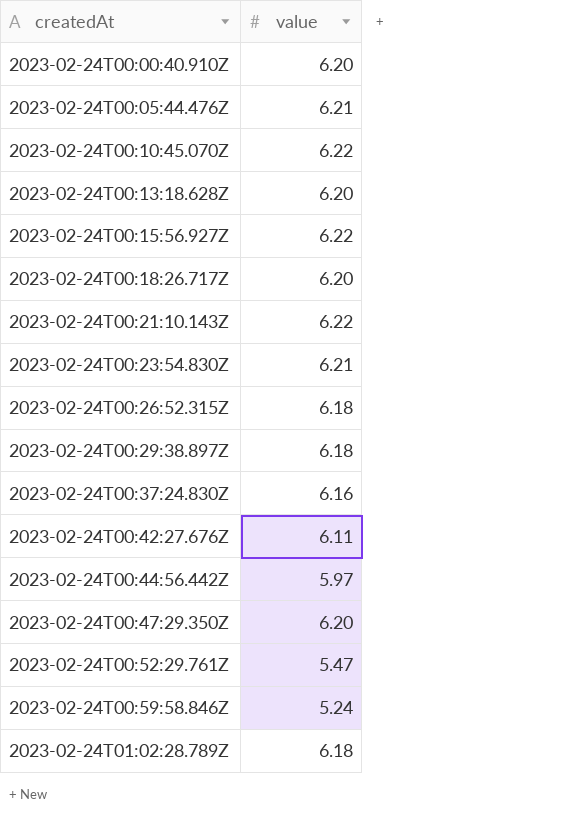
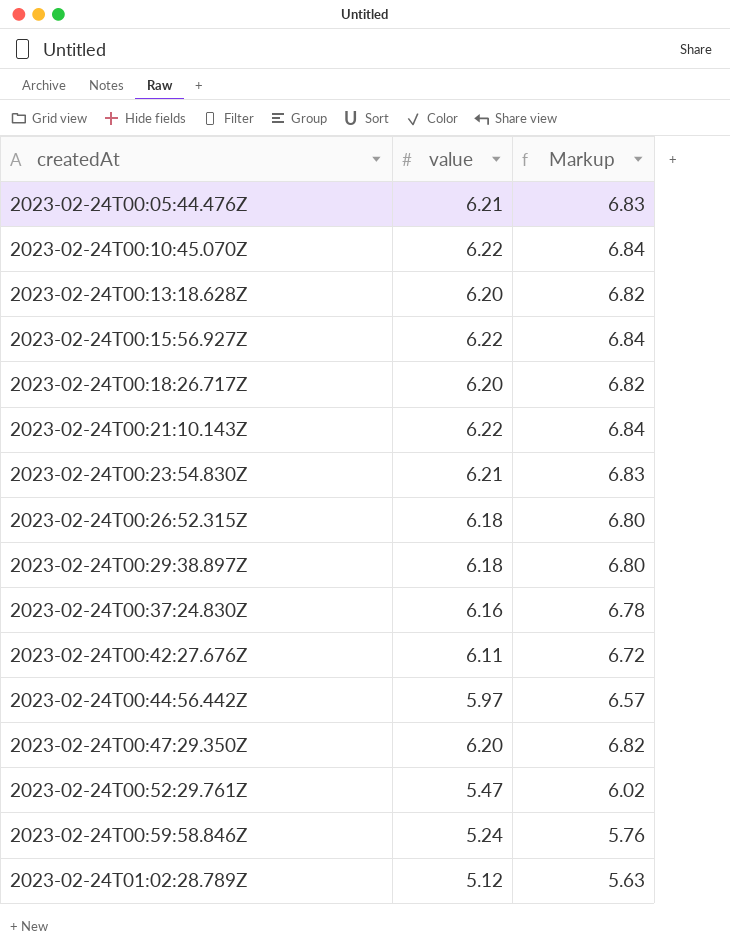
column Markup | formula: none -> [value] * 1.1
row 2023-02-24T00:00:40.910Z: 6.20 -> none
2023-02-24T01:02:28.789Z | value: 6.18 -> 5.12

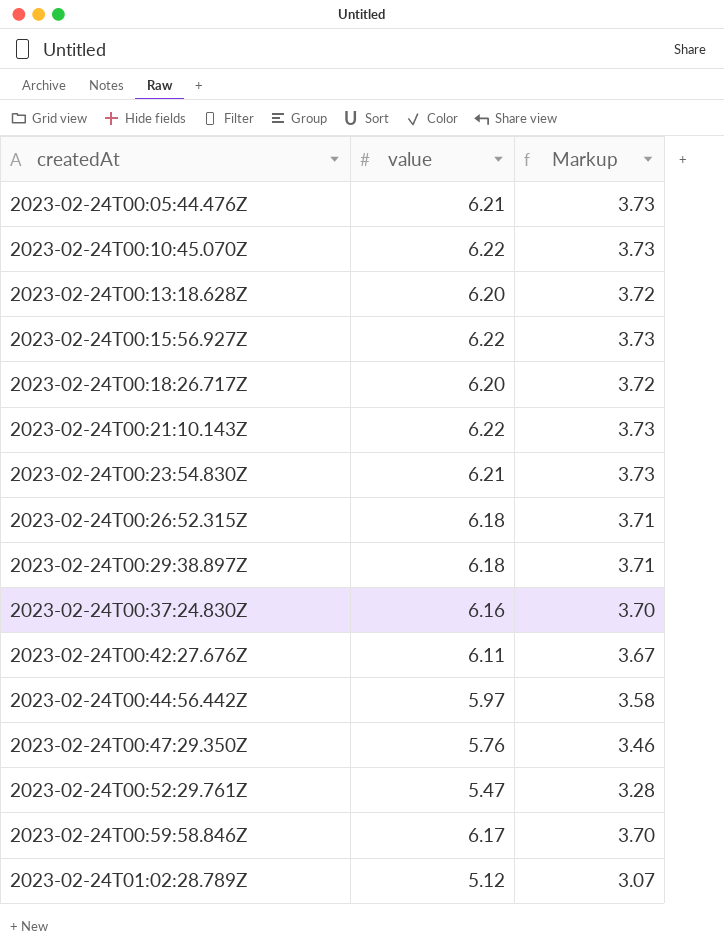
column Markup | formula: [value] * 1.1 -> [value] * 0.6
2023-02-24T00:47:29.350Z | value: 6.20 -> 5.76
2023-02-24T00:59:58.846Z | value: 5.24 -> 6.17

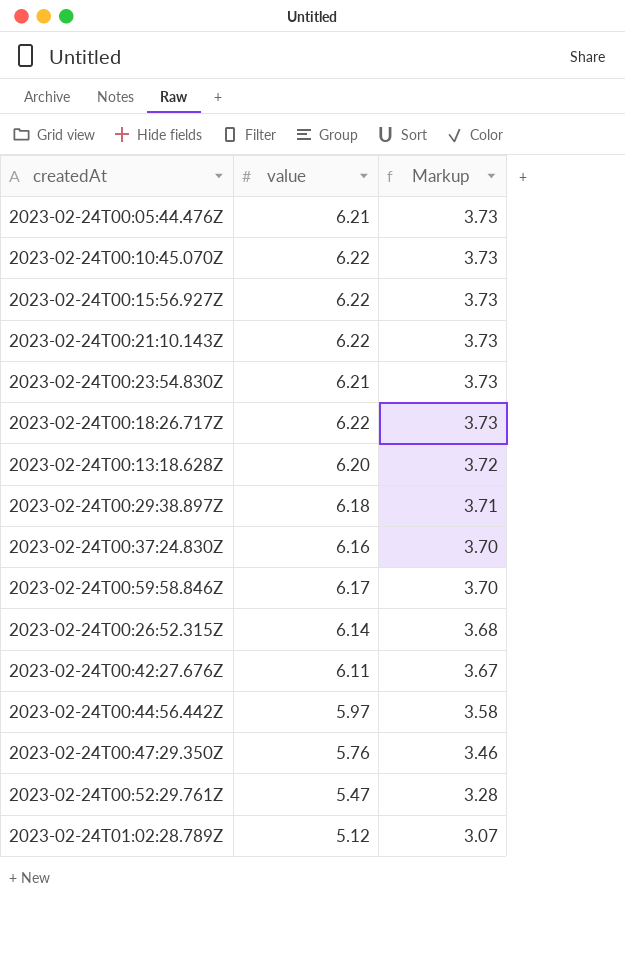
row order: createdAt ascending -> Markup descending
2023-02-24T00:18:26.717Z | value: 6.20 -> 6.22
2023-02-24T00:18:26.717Z | Markup: 3.72 -> 3.73
2023-02-24T00:26:52.315Z | value: 6.18 -> 6.14
2023-02-24T00:26:52.315Z | Markup: 3.71 -> 3.68

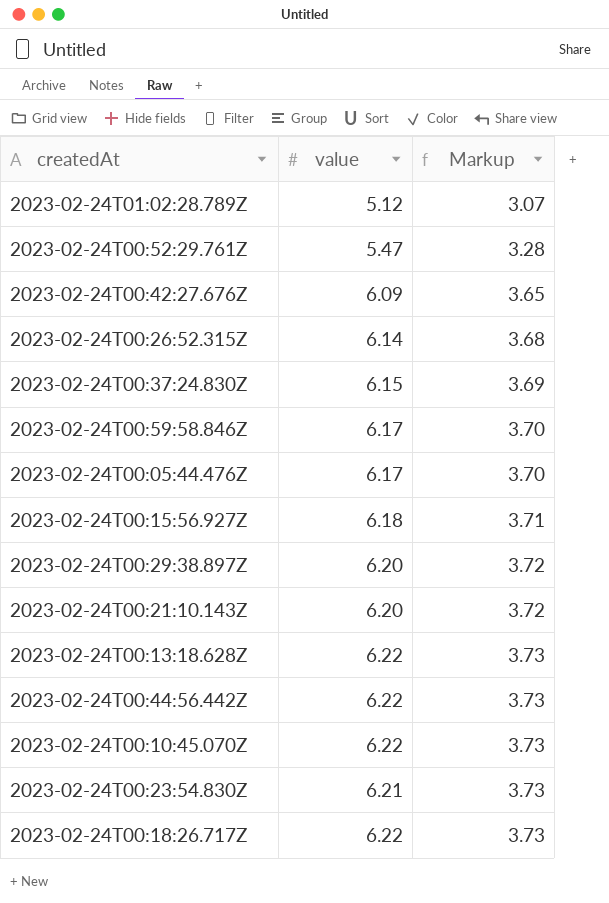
row order: Markup descending -> Markup ascending
row 2023-02-24T00:47:29.350Z: 5.76 | 3.46 -> none
2023-02-24T00:42:27.676Z | value: 6.11 -> 6.09
2023-02-24T00:42:27.676Z | Markup: 3.67 -> 3.65
2023-02-24T00:37:24.830Z | value: 6.16 -> 6.15
2023-02-24T00:37:24.830Z | Markup: 3.70 -> 3.69
2023-02-24T00:05:44.476Z | value: 6.21 -> 6.17
2023-02-24T00:05:44.476Z | Markup: 3.73 -> 3.70
2023-02-24T00:15:56.927Z | value: 6.22 -> 6.18
2023-02-24T00:15:56.927Z | Markup: 3.73 -> 3.71
2023-02-24T00:29:38.897Z | value: 6.18 -> 6.20
2023-02-24T00:29:38.897Z | Markup: 3.71 -> 3.72
2023-02-24T00:21:10.143Z | value: 6.22 -> 6.20
2023-02-24T00:21:10.143Z | Markup: 3.73 -> 3.72
2023-02-24T00:13:18.628Z | value: 6.20 -> 6.22
2023-02-24T00:13:18.628Z | Markup: 3.72 -> 3.73
2023-02-24T00:44:56.442Z | value: 5.97 -> 6.22
2023-02-24T00:44:56.442Z | Markup: 3.58 -> 3.73

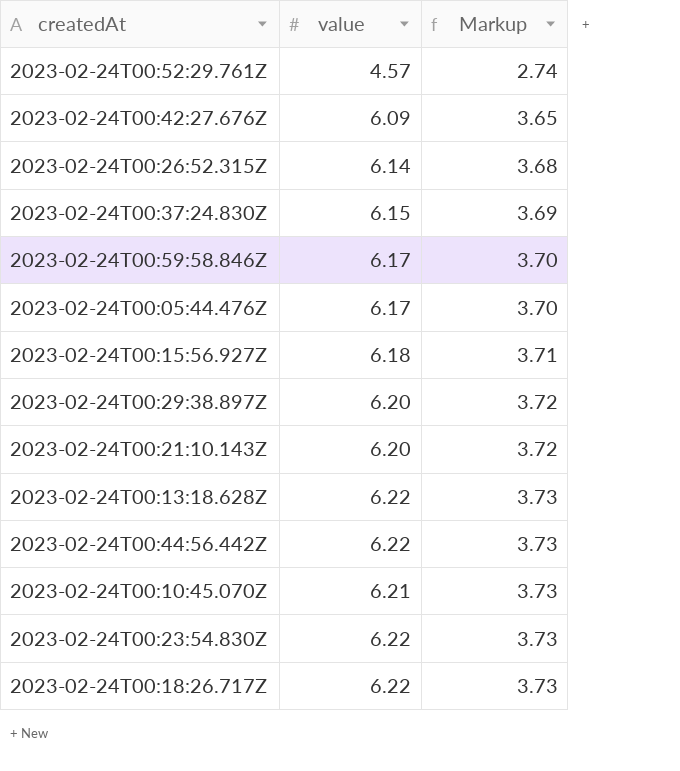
row 2023-02-24T01:02:28.789Z: 5.12 | 3.07 -> none
2023-02-24T00:52:29.761Z | value: 5.47 -> 4.57
2023-02-24T00:52:29.761Z | Markup: 3.28 -> 2.74
2023-02-24T00:10:45.070Z | value: 6.22 -> 6.21
2023-02-24T00:23:54.830Z | value: 6.21 -> 6.22

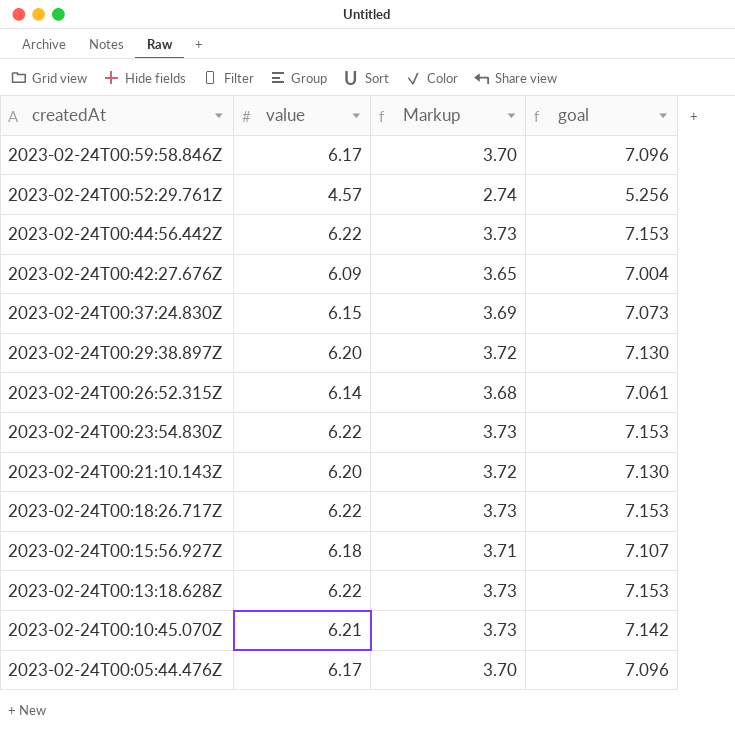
row order: Markup ascending -> createdAt descending
column goal | formula: none -> [value] * 1.15

